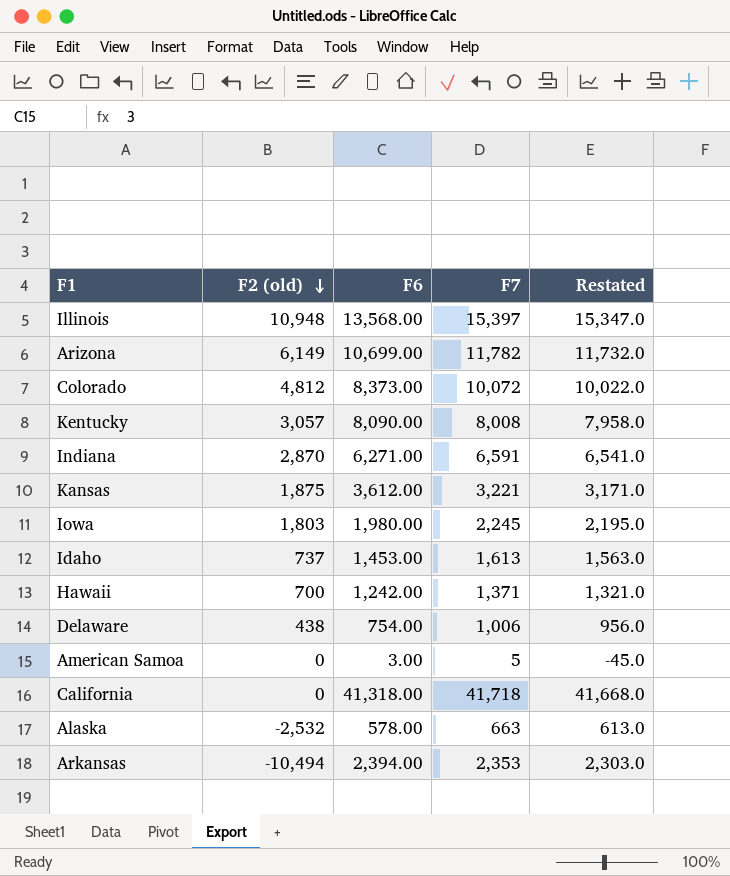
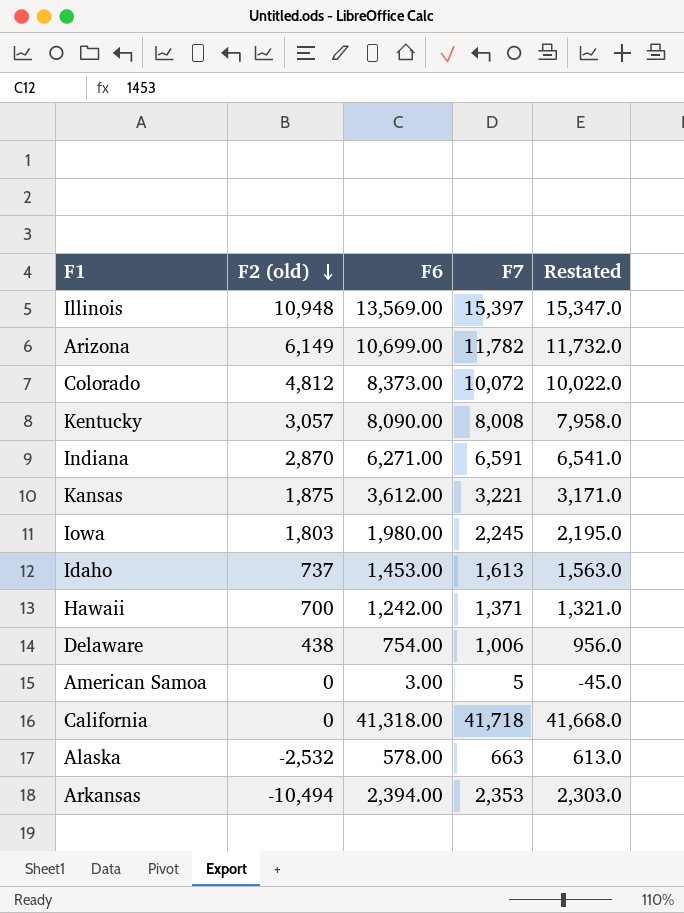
Illinois | F6: 13,568.00 -> 13,569.00

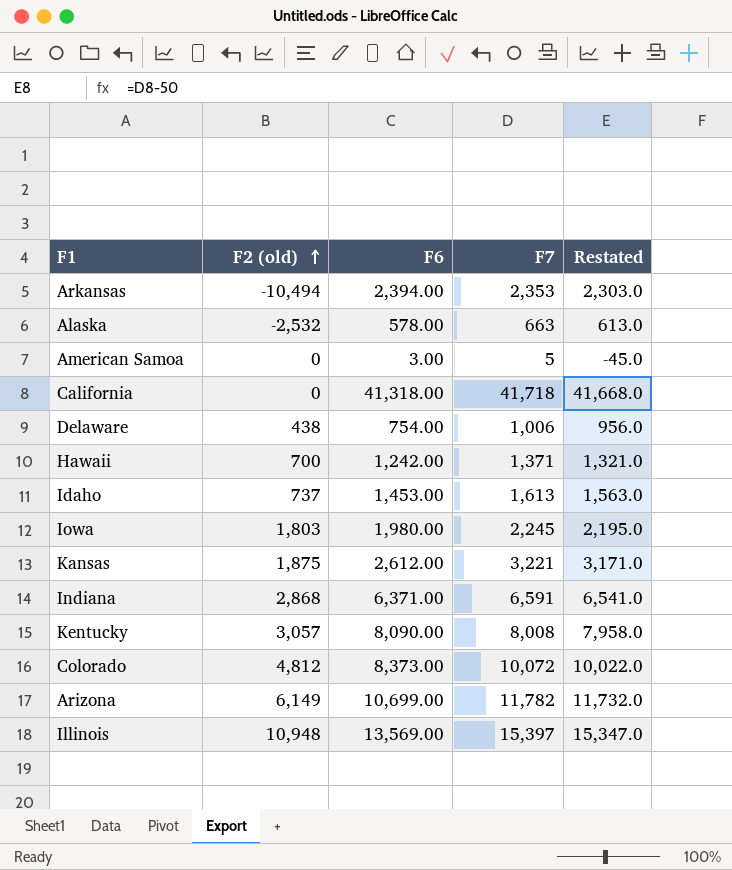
row order: F2 (old) descending -> F2 (old) ascending
Kansas | F6: 3,612.00 -> 2,612.00
Indiana | F2 (old): 2,870 -> 2,868
Indiana | F6: 6,271.00 -> 6,371.00

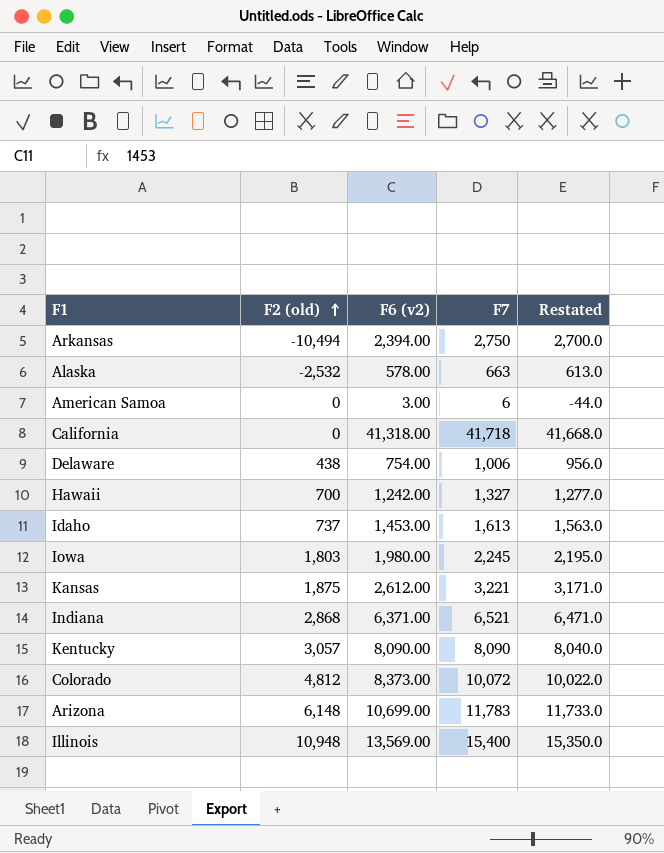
column name: F6 -> F6 (v2)
Arkansas | F7: 2,353 -> 2,750
Arkansas | Restated: 2,303.0 -> 2,700.0
American Samoa | F7: 5 -> 6
American Samoa | Restated: -45.0 -> -44.0
Hawaii | F7: 1,371 -> 1,327
Hawaii | Restated: 1,321.0 -> 1,277.0
Indiana | F7: 6,591 -> 6,521
Indiana | Restated: 6,541.0 -> 6,471.0
Kentucky | F7: 8,008 -> 8,090
Kentucky | Restated: 7,958.0 -> 8,040.0
Arizona | F2 (old): 6,149 -> 6,148
Arizona | F7: 11,782 -> 11,783
Arizona | Restated: 11,732.0 -> 11,733.0
Illinois | F7: 15,397 -> 15,400
Illinois | Restated: 15,347.0 -> 15,350.0

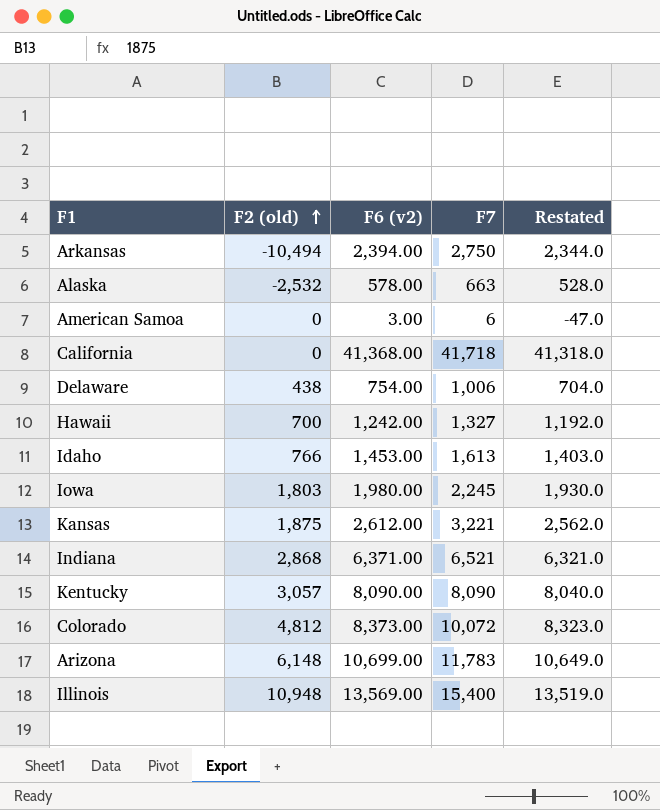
column Restated | formula: [F7] - 50 -> [F6 (v2)] - 50
California | F6 (v2): 41,318.00 -> 41,368.00
Idaho | F2 (old): 737 -> 766

